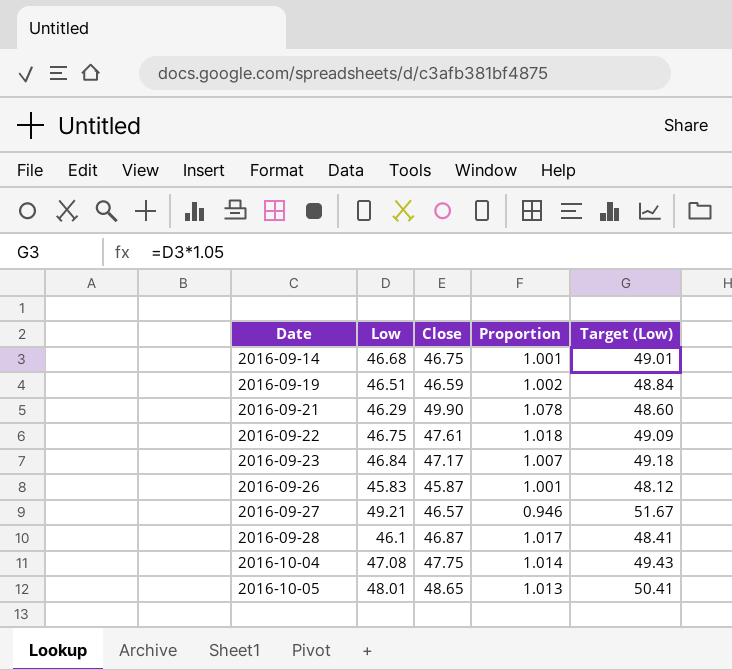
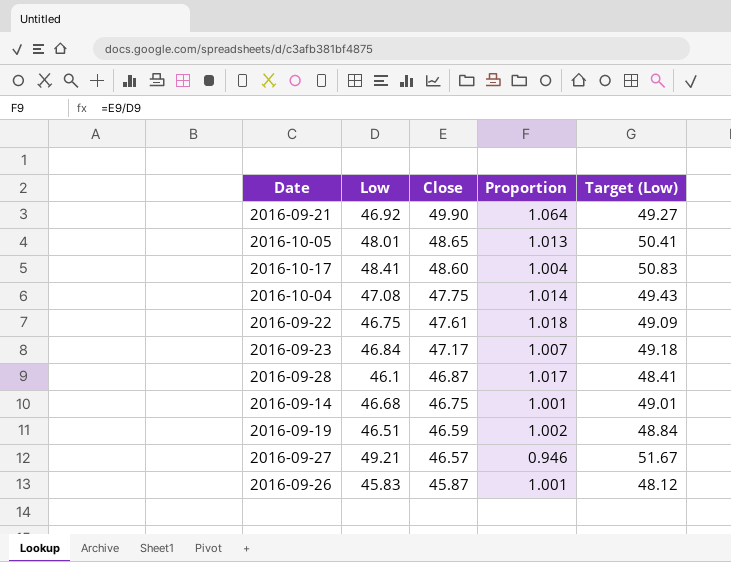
row order: Date ascending -> Close descending
2016-09-21 | Low: 46.29 -> 46.92
2016-09-21 | Proportion: 1.078 -> 1.064
2016-09-21 | Target (Low): 48.60 -> 49.27
row 2016-10-17: none -> 48.41 | 48.60 | 1.004 | 50.83

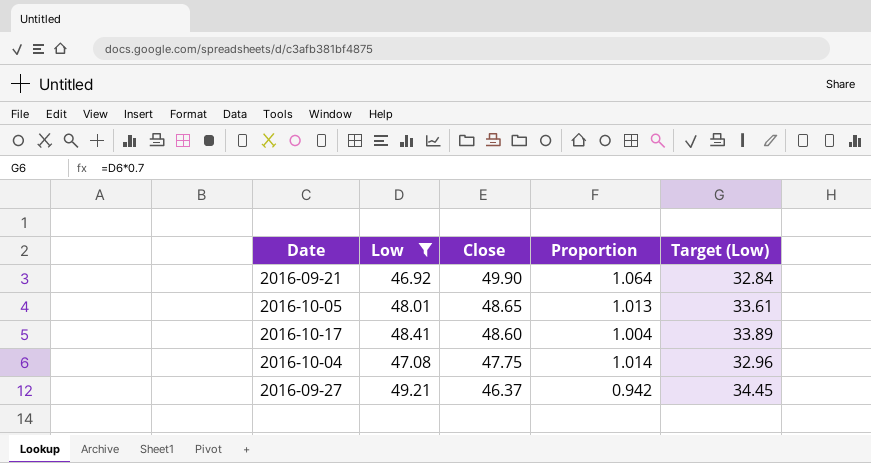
filter: none -> Low >= 46.92
column Target (Low) | formula: [Low] * 1.05 -> [Low] * 0.7
2016-09-27 | Close: 46.57 -> 46.37
2016-09-27 | Proportion: 0.946 -> 0.942

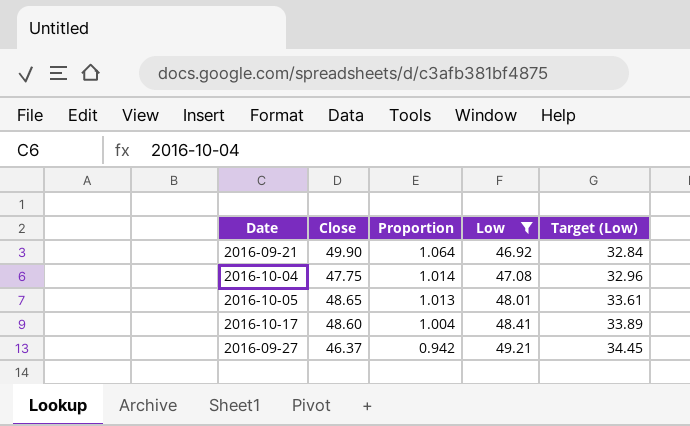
row order: Close descending -> Proportion descending
column Low | position: 2 -> 4

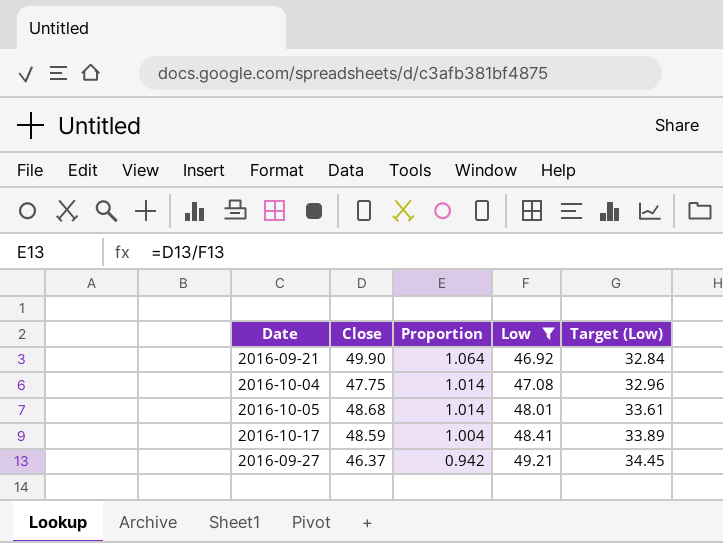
2016-10-05 | Close: 48.65 -> 48.68
2016-10-05 | Proportion: 1.013 -> 1.014
2016-10-17 | Close: 48.60 -> 48.59

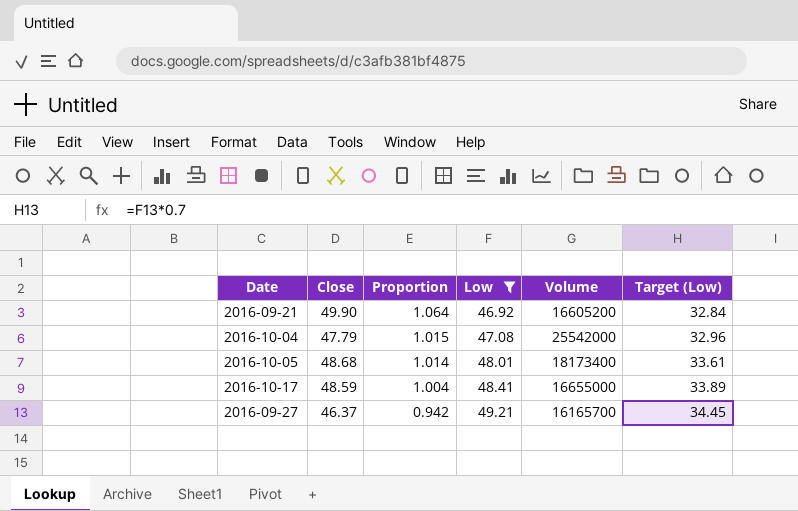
column Volume | position: none -> 5
2016-10-04 | Close: 47.75 -> 47.79
2016-10-04 | Proportion: 1.014 -> 1.015

